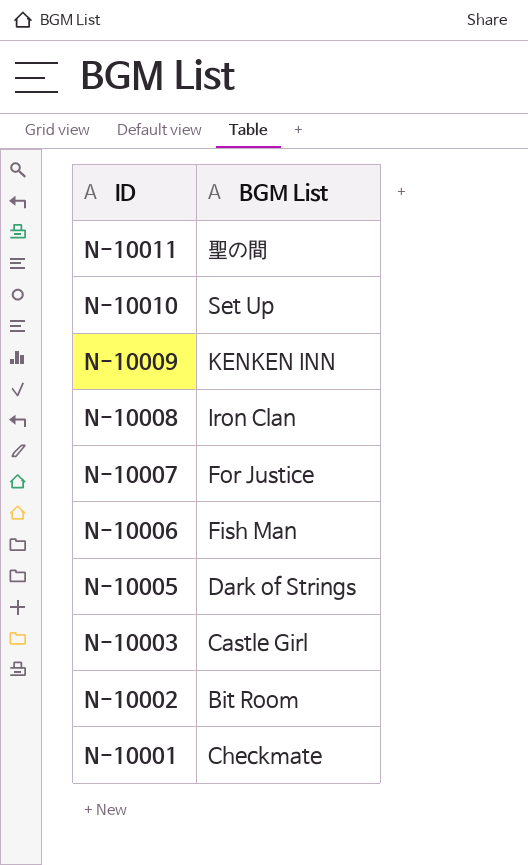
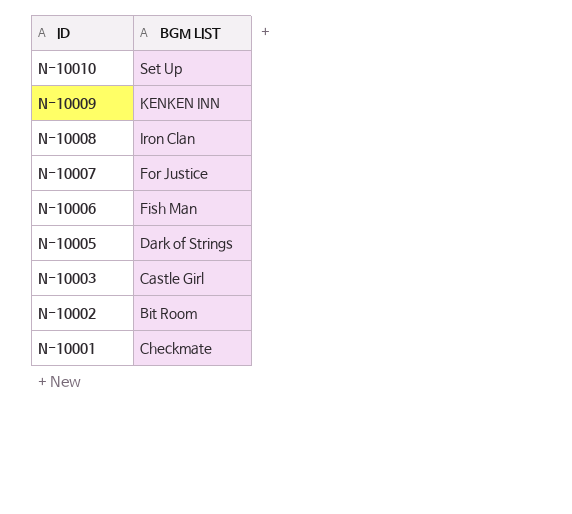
column name: BGM List -> BGM LIST
row N-10011: 聖の間 -> none

